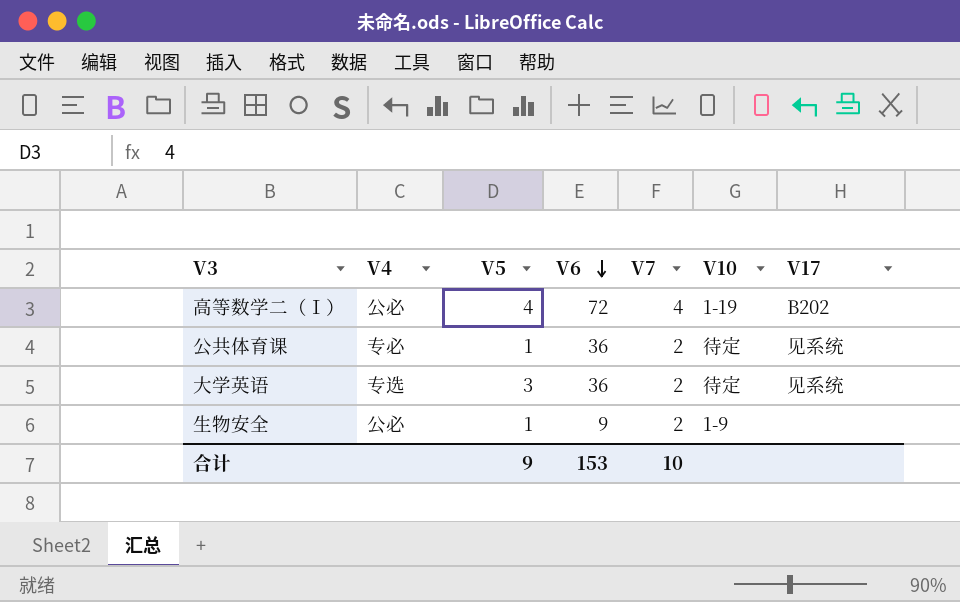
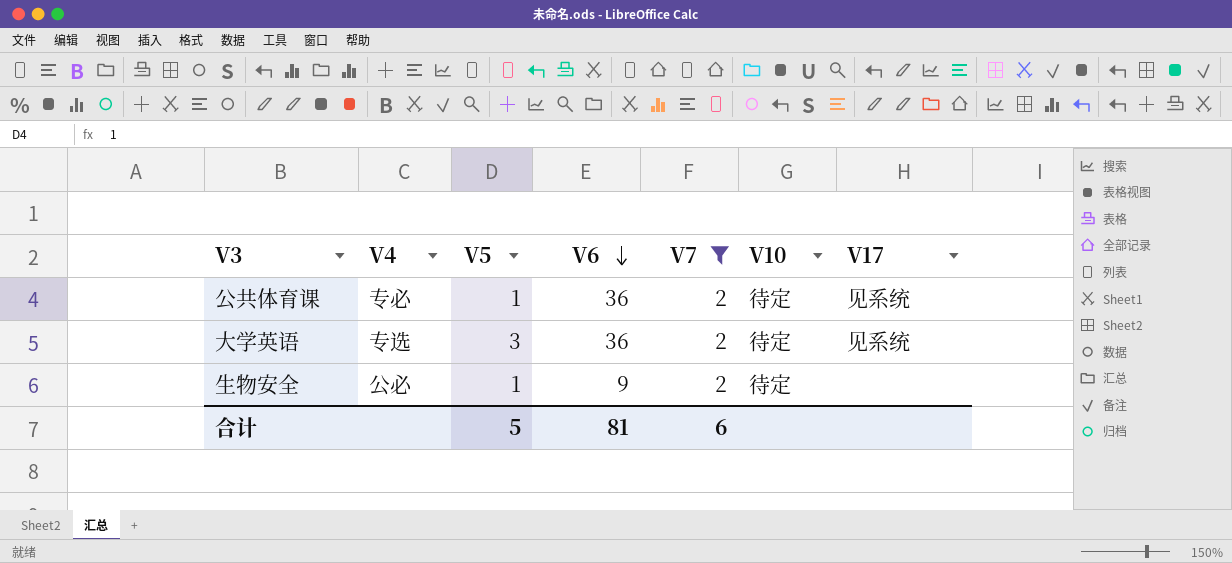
filter: none -> V7 = 2
生物安全 | V10: 1-9 -> 待定
合计 | V5: 9 -> 5
合计 | V6: 153 -> 81
合计 | V7: 10 -> 6

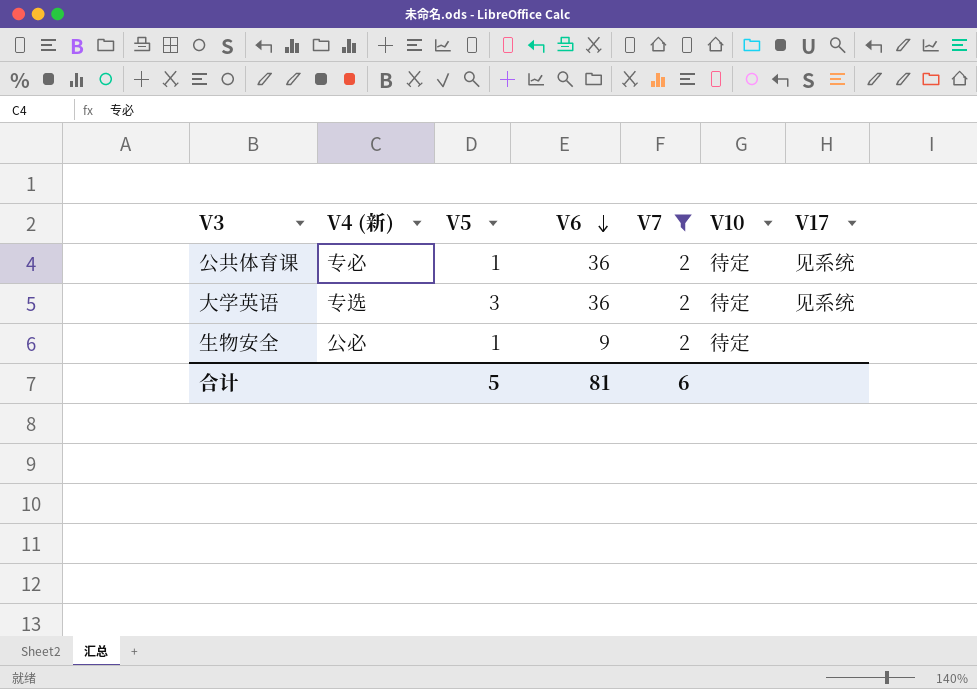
column name: V4 -> V4 (新)

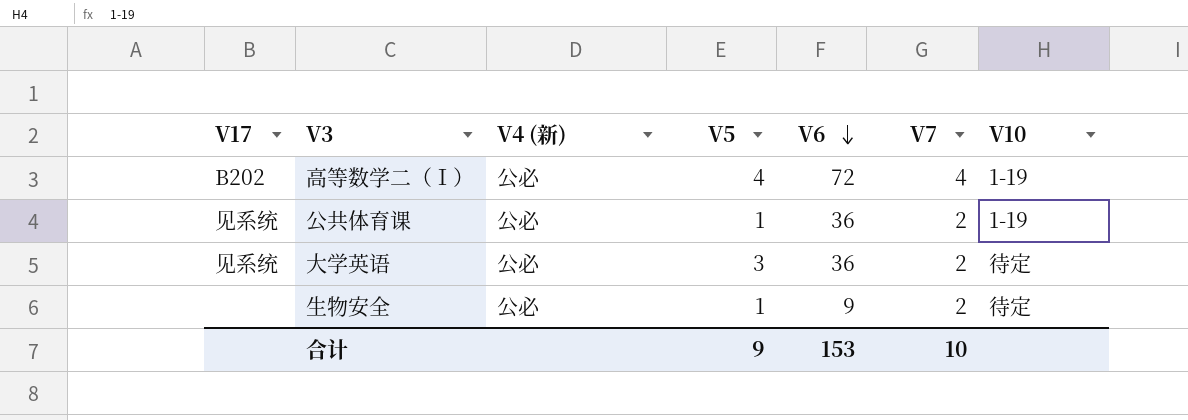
filter: V7 = 2 -> none
column V17 | position: 7 -> 1
公共体育课 | V4 (新): 专必 -> 公必
公共体育课 | V10: 待定 -> 1-19
大学英语 | V4 (新): 专选 -> 公必
合计 | V5: 5 -> 9
合计 | V6: 81 -> 153
合计 | V7: 6 -> 10

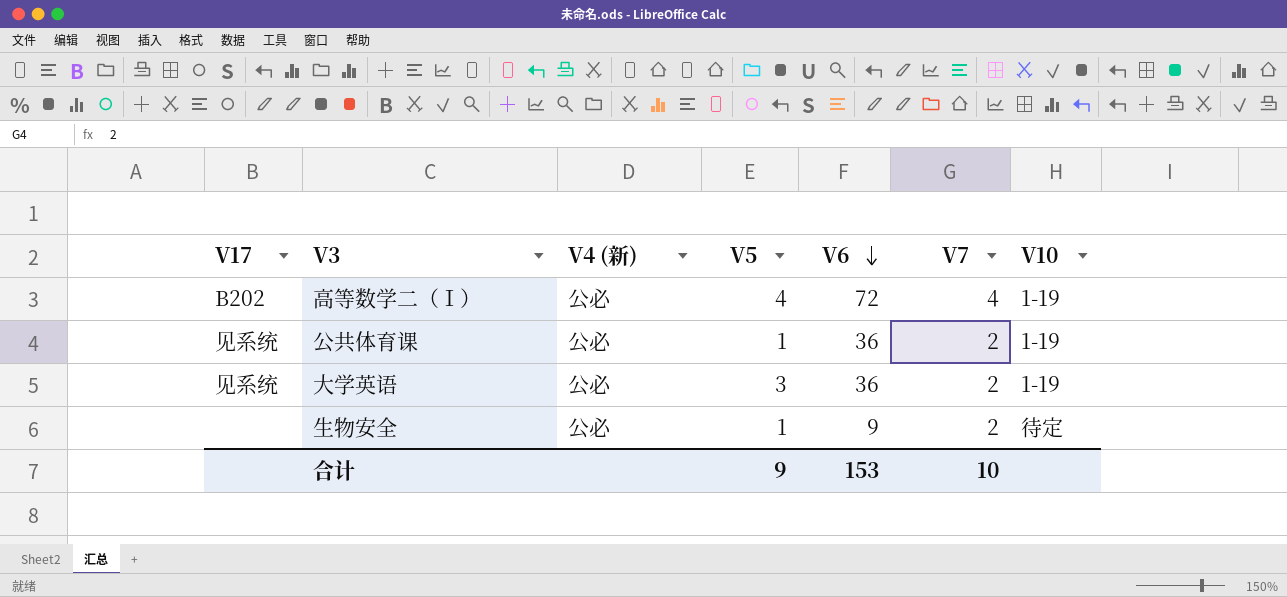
大学英语 | V10: 待定 -> 1-19

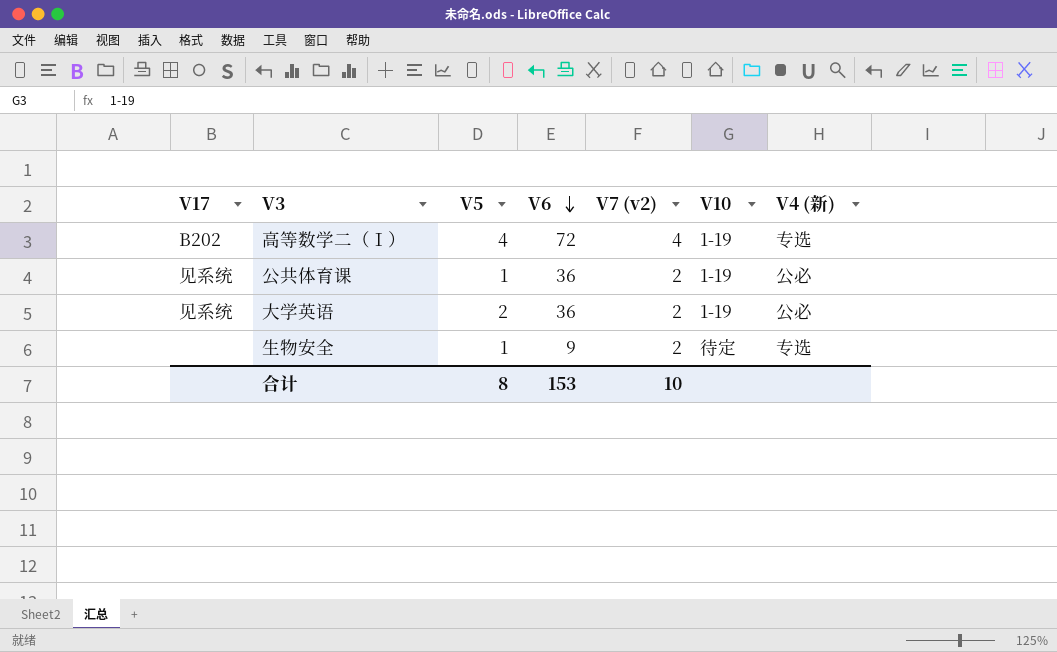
column name: V7 -> V7 (v2)
column V4 (新) | position: 3 -> 7
高等数学二（Ⅰ） | V4 (新): 公必 -> 专选
大学英语 | V5: 3 -> 2
生物安全 | V4 (新): 公必 -> 专选
合计 | V5: 9 -> 8

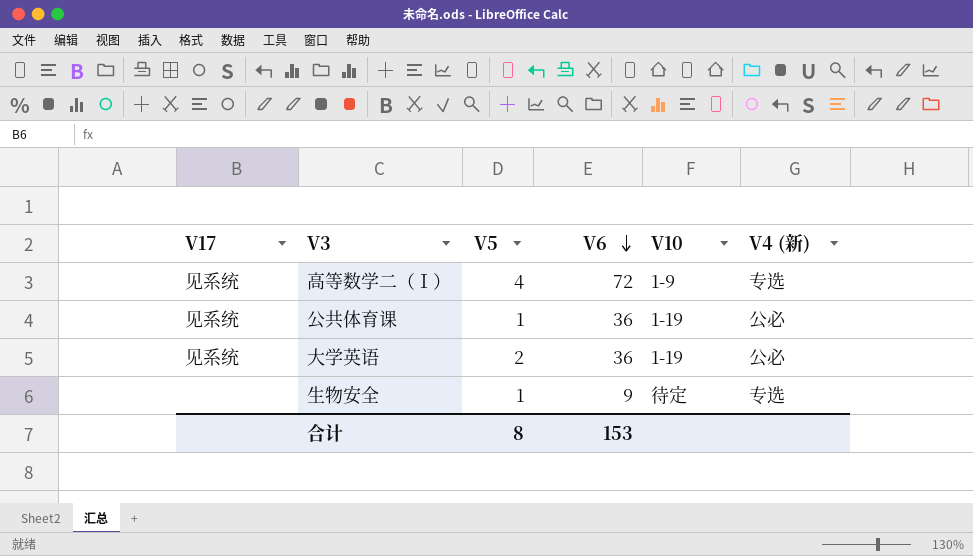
column V7 (v2) | position: 5 -> none
高等数学二（Ⅰ） | V17: B202 -> 见系统
高等数学二（Ⅰ） | V10: 1-19 -> 1-9

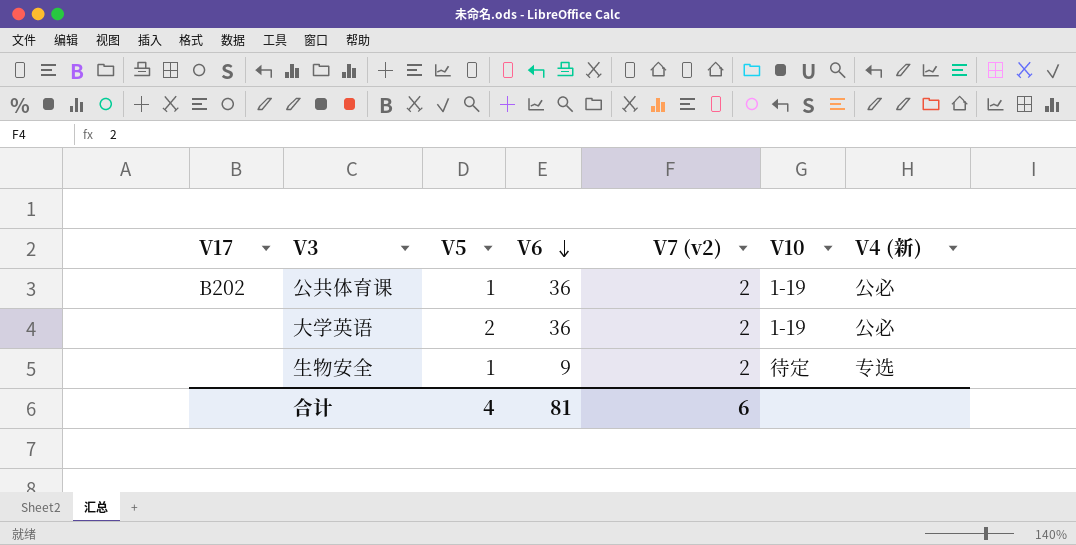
column V7 (v2) | position: none -> 5
row 高等数学二（Ⅰ）: 见系统 | 4 | 72 | 1-9 | 专选 -> none
公共体育课 | V17: 见系统 -> B202
大学英语 | V17: 见系统 -> none
合计 | V5: 8 -> 4
合计 | V6: 153 -> 81

